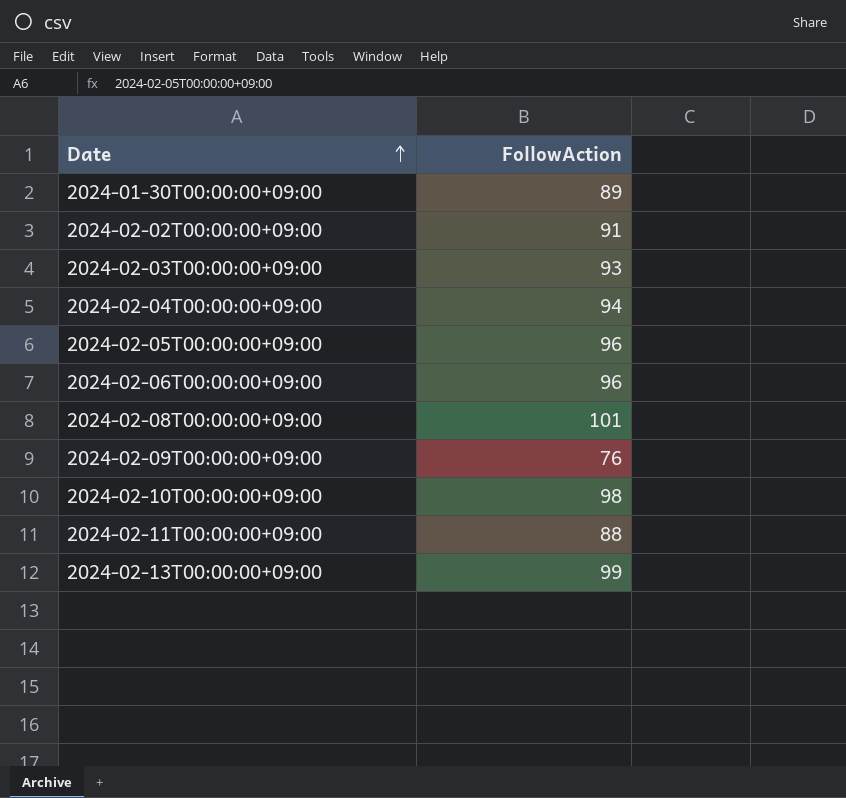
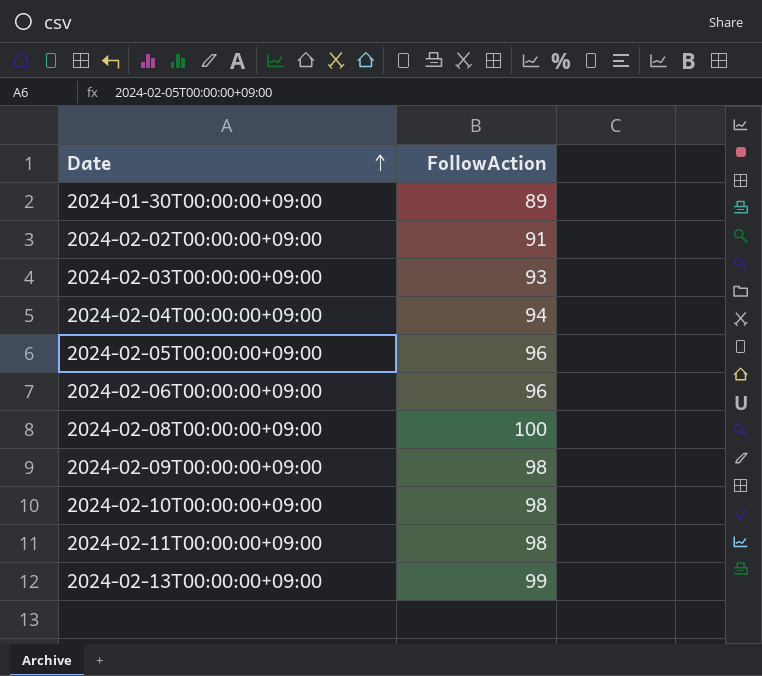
2024-02-08T00:00:00+09:00 | FollowAction: 101 -> 100
2024-02-09T00:00:00+09:00 | FollowAction: 76 -> 98
2024-02-11T00:00:00+09:00 | FollowAction: 88 -> 98

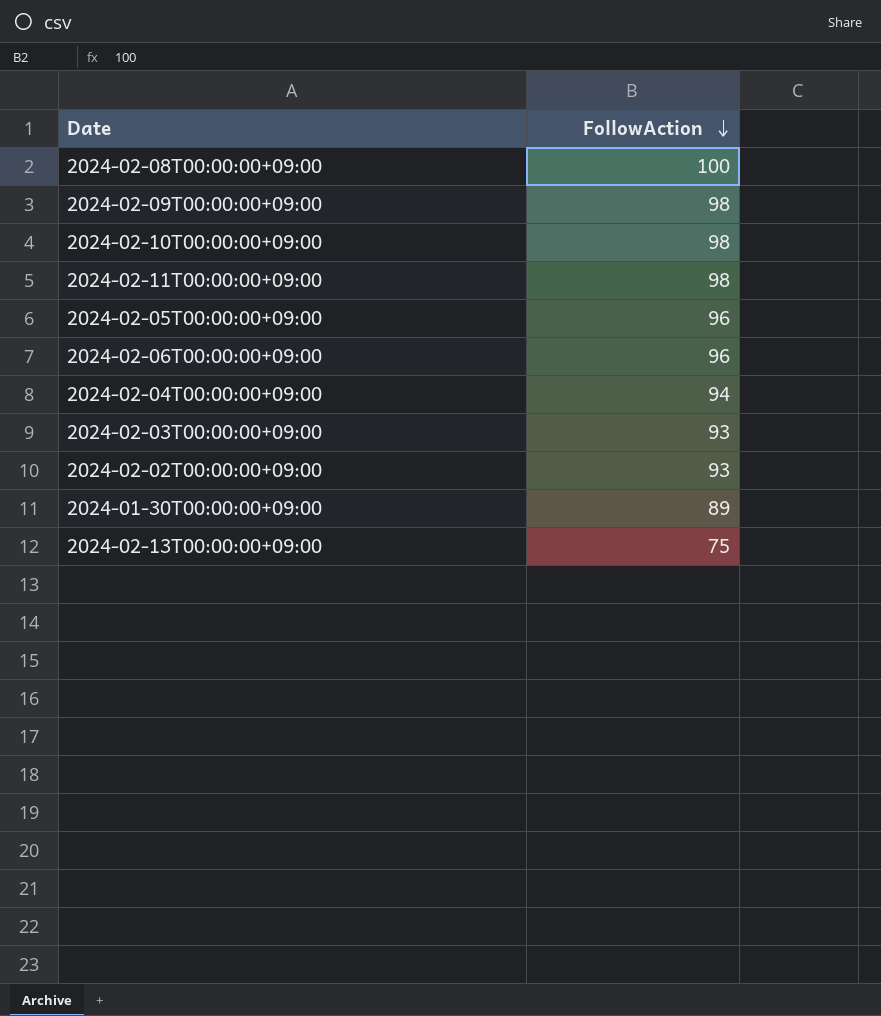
row order: Date ascending -> FollowAction descending
2024-02-02T00:00:00+09:00 | FollowAction: 91 -> 93
2024-02-13T00:00:00+09:00 | FollowAction: 99 -> 75

